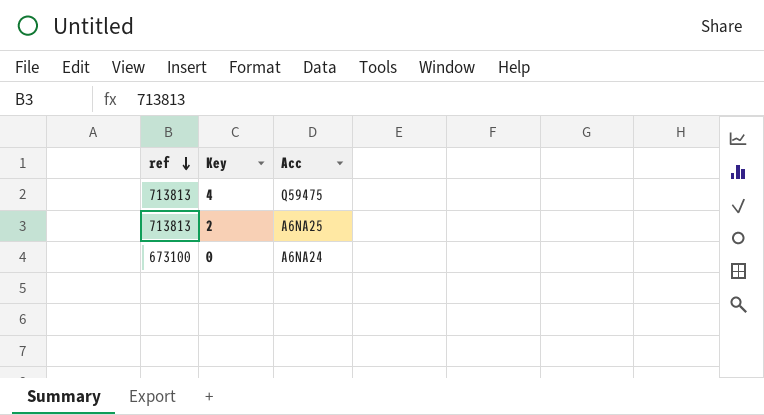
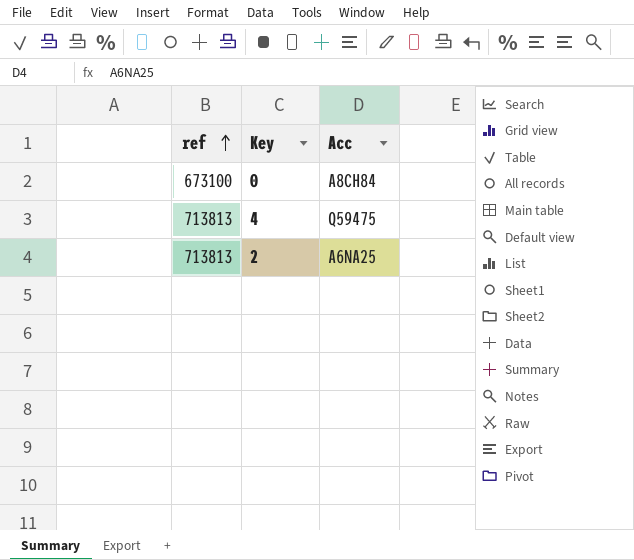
row order: ref descending -> ref ascending
0 | Acc: A6NA24 -> A8CH84

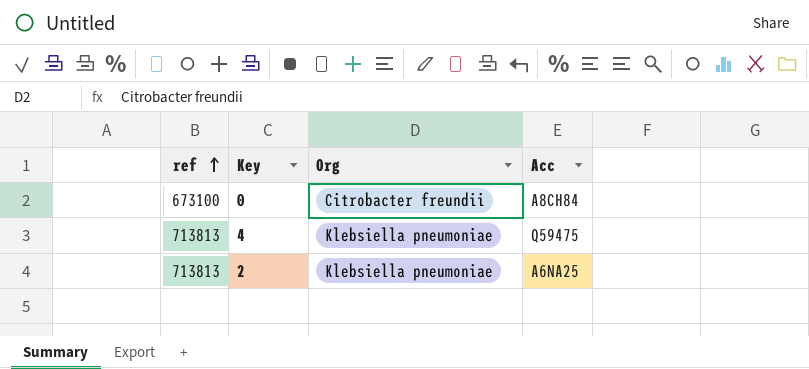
column Org | position: none -> 3

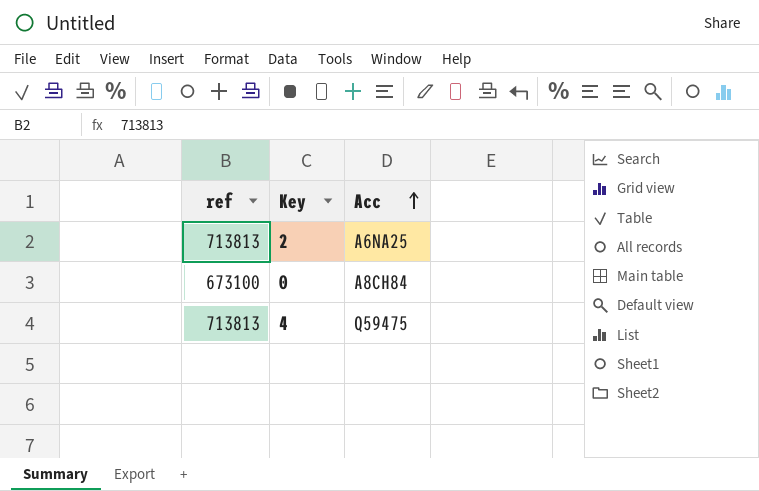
row order: ref ascending -> Acc ascending
column Org | position: 3 -> none

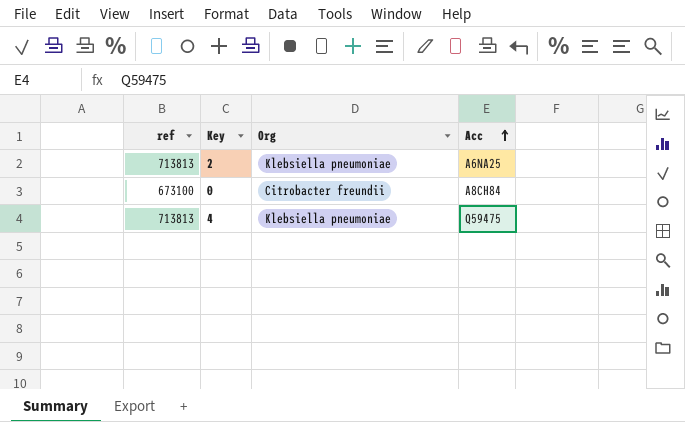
column Org | position: none -> 3

